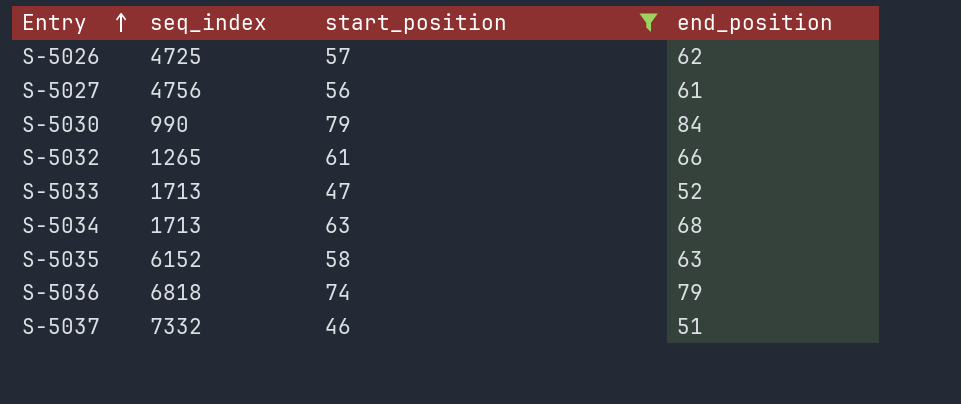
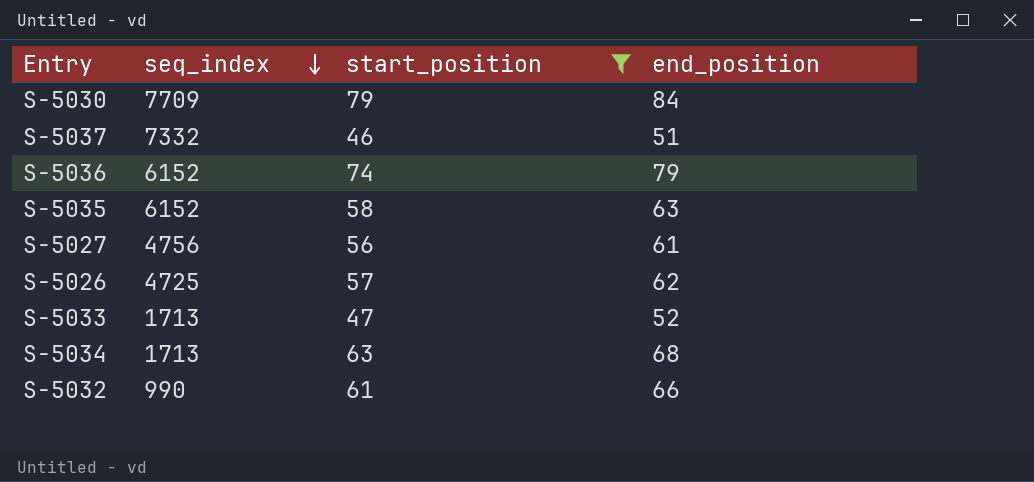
row order: Entry ascending -> seq_index descending
S-5030 | seq_index: 990 -> 7709
S-5036 | seq_index: 6818 -> 6152
S-5032 | seq_index: 1265 -> 990

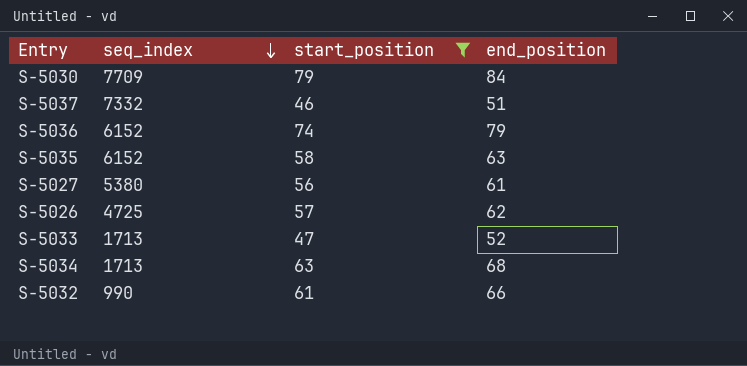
S-5027 | seq_index: 4756 -> 5380

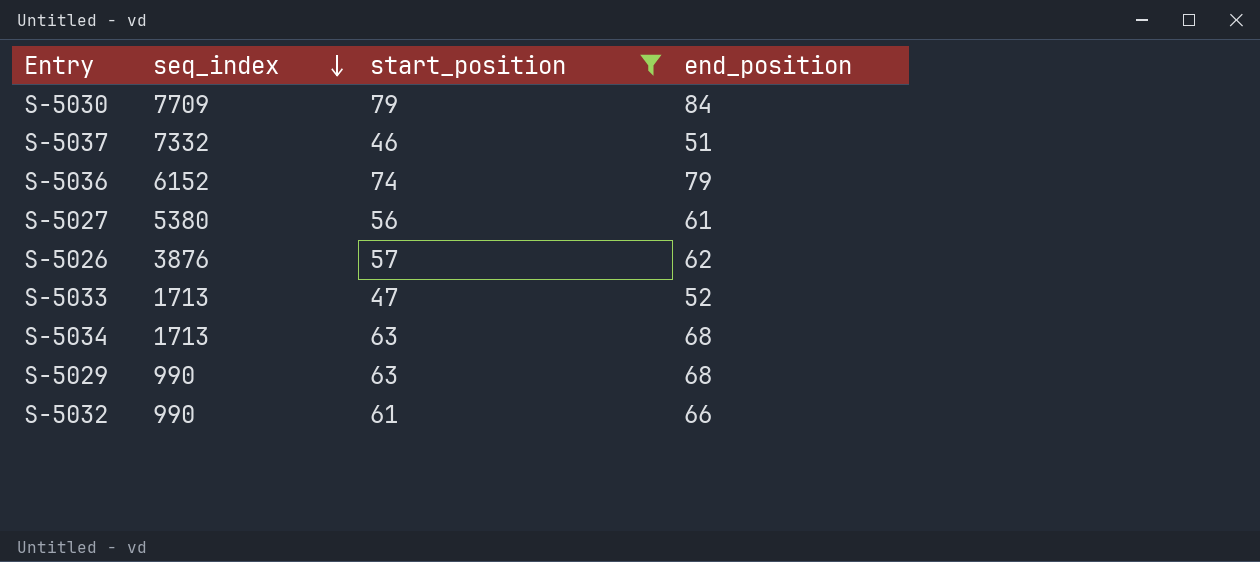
row S-5035: 6152 | 58 | 63 -> none
S-5026 | seq_index: 4725 -> 3876
row S-5029: none -> 990 | 63 | 68

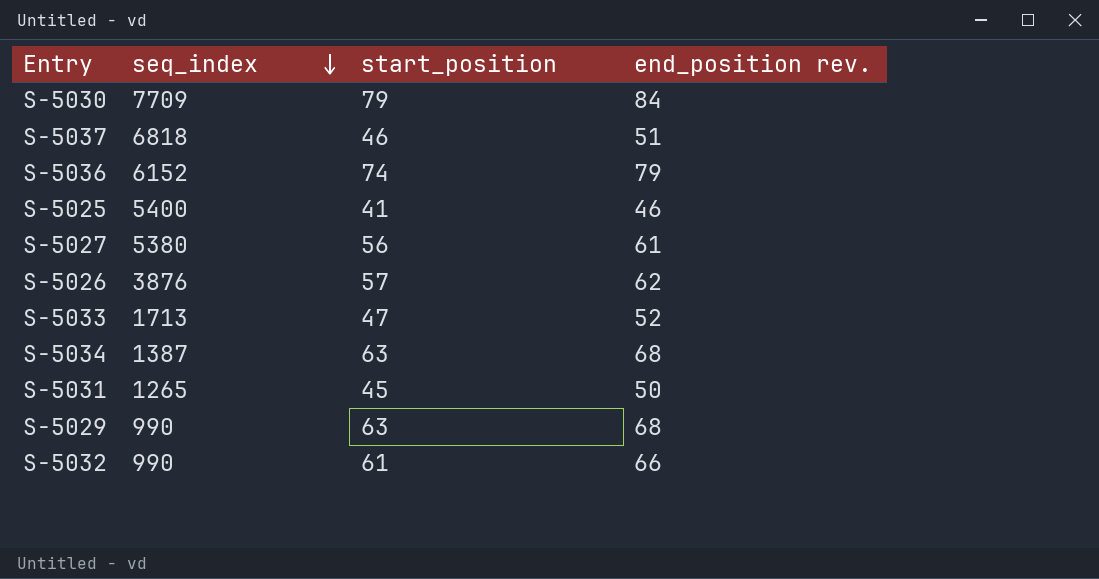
filter: start_position >= 46 -> none
column name: end_position -> end_position rev.
S-5037 | seq_index: 7332 -> 6818
S-5034 | seq_index: 1713 -> 1387

